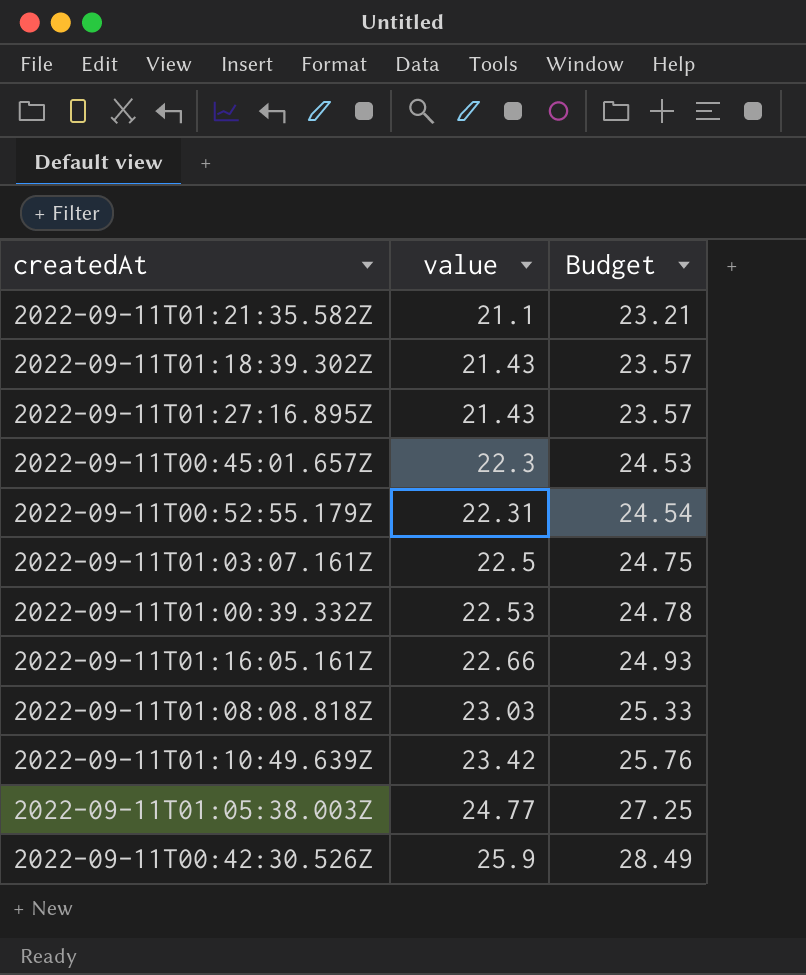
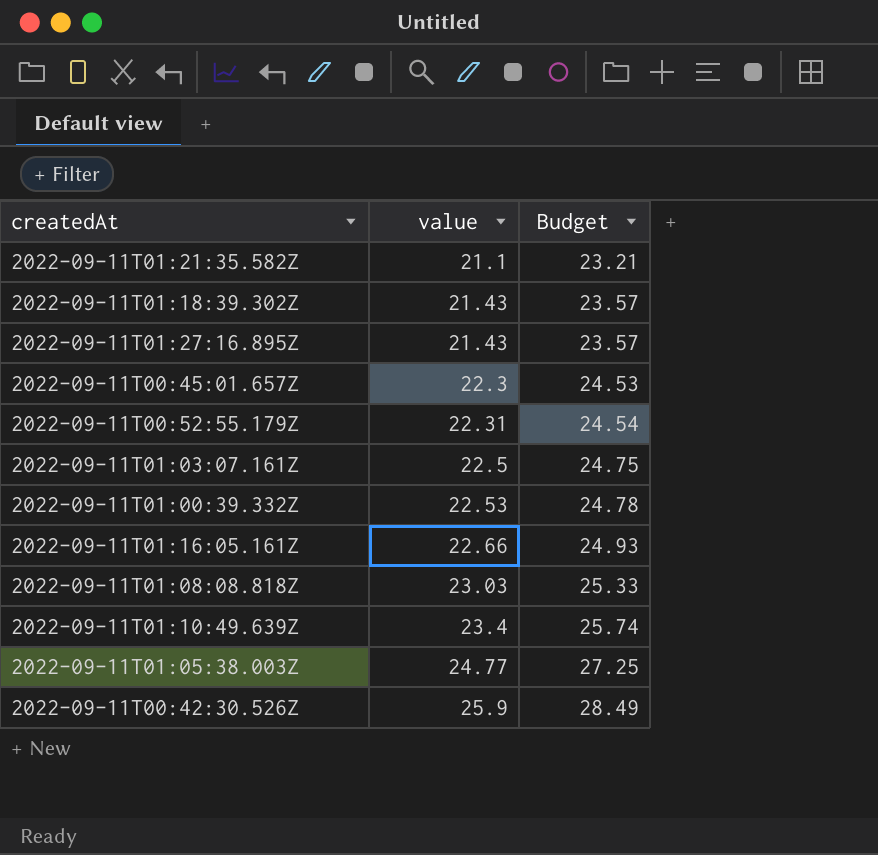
2022-09-11T01:10:49.639Z | value: 23.42 -> 23.4
2022-09-11T01:10:49.639Z | Budget: 25.76 -> 25.74

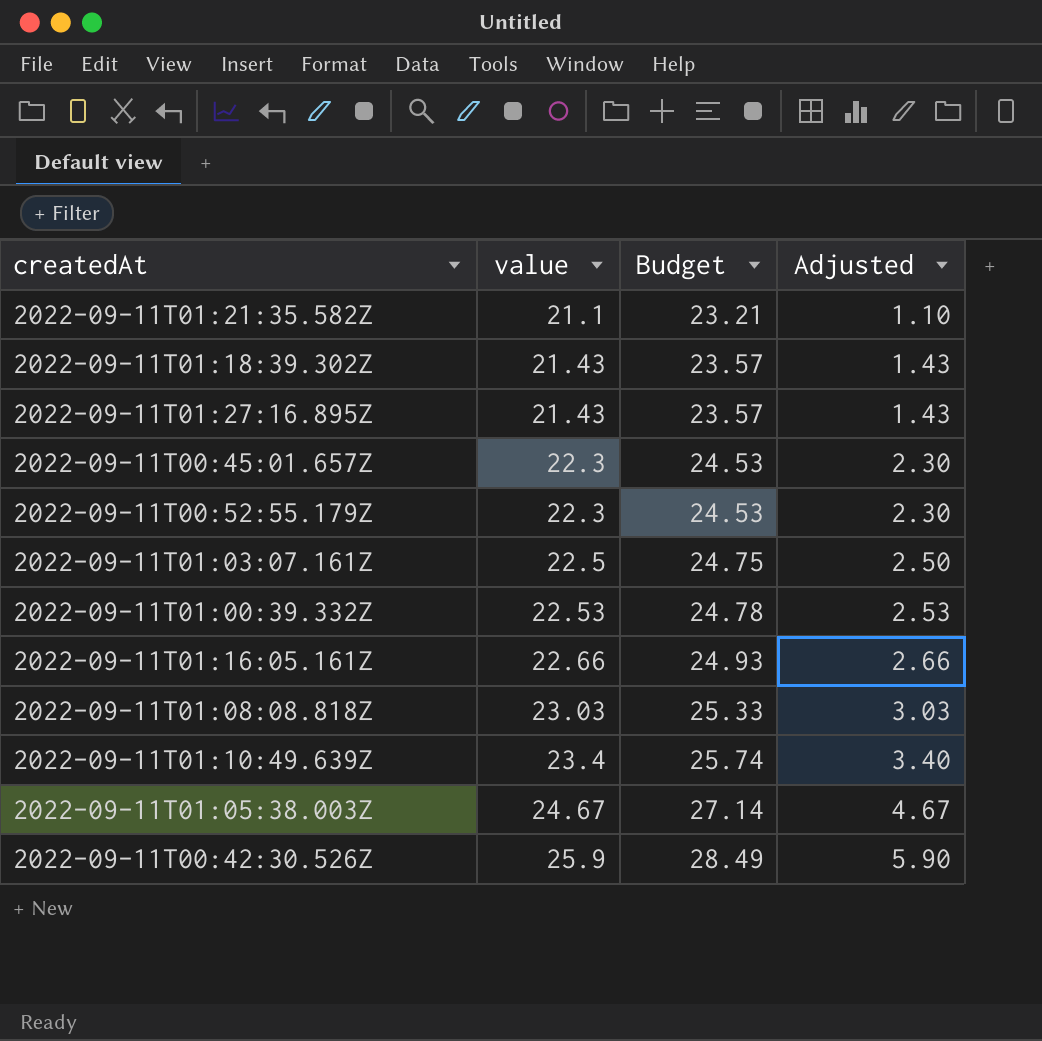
column Adjusted | formula: none -> [value] - 20
2022-09-11T00:52:55.179Z | value: 22.31 -> 22.3
2022-09-11T00:52:55.179Z | Budget: 24.54 -> 24.53
2022-09-11T01:05:38.003Z | value: 24.77 -> 24.67
2022-09-11T01:05:38.003Z | Budget: 27.25 -> 27.14

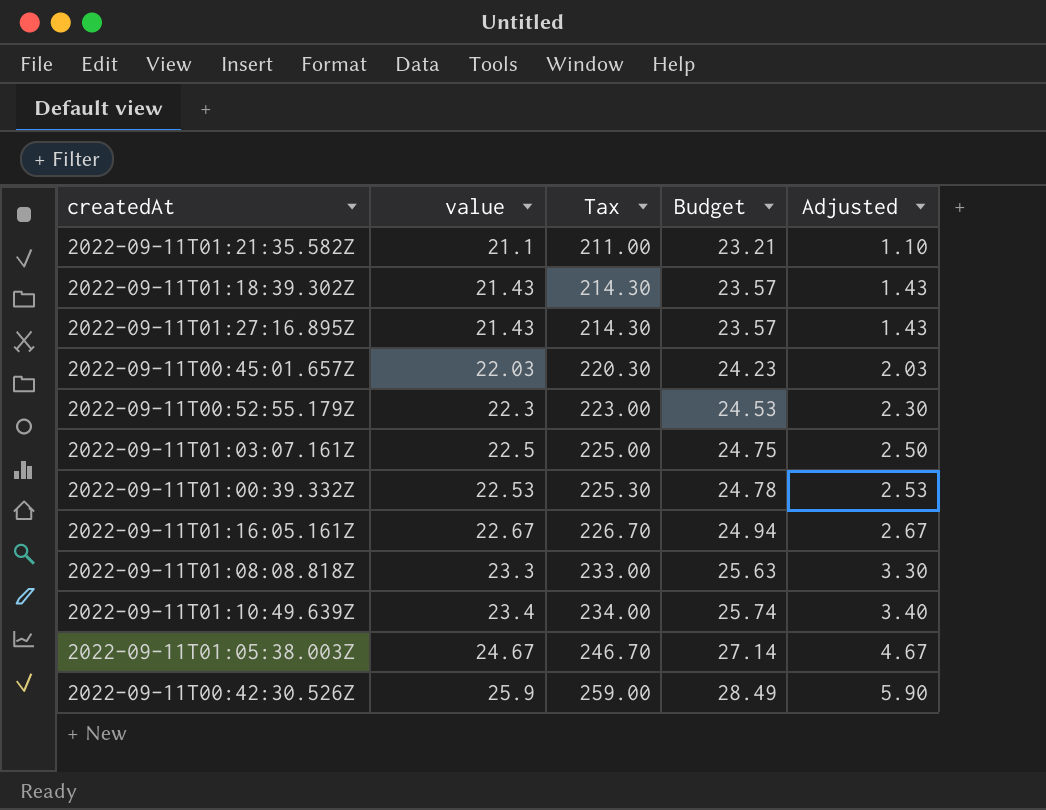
column Tax | formula: none -> [value] * 10
2022-09-11T00:45:01.657Z | value: 22.3 -> 22.03
2022-09-11T00:45:01.657Z | Budget: 24.53 -> 24.23
2022-09-11T00:45:01.657Z | Adjusted: 2.30 -> 2.03
2022-09-11T01:16:05.161Z | value: 22.66 -> 22.67
2022-09-11T01:16:05.161Z | Budget: 24.93 -> 24.94
2022-09-11T01:16:05.161Z | Adjusted: 2.66 -> 2.67
2022-09-11T01:08:08.818Z | value: 23.03 -> 23.3
2022-09-11T01:08:08.818Z | Budget: 25.33 -> 25.63
2022-09-11T01:08:08.818Z | Adjusted: 3.03 -> 3.30

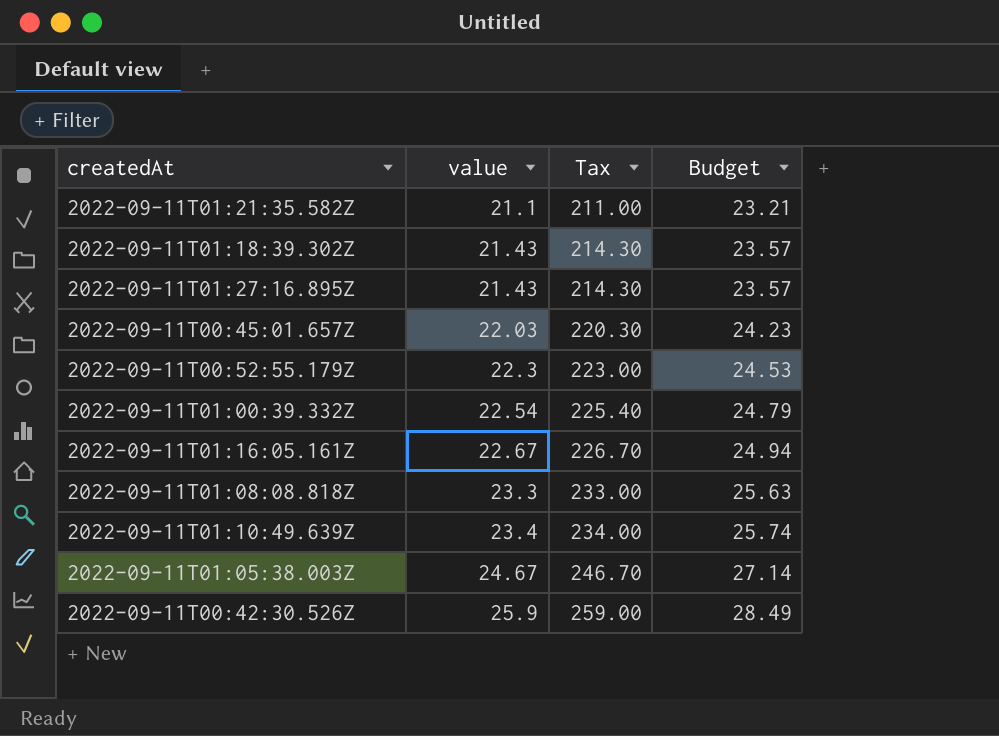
column Adjusted | formula: [value] - 20 -> none
row 2022-09-11T01:03:07.161Z: 22.5 | 225.00 | 24.75 | 2.50 -> none
2022-09-11T01:00:39.332Z | value: 22.53 -> 22.54
2022-09-11T01:00:39.332Z | Tax: 225.30 -> 225.40
2022-09-11T01:00:39.332Z | Budget: 24.78 -> 24.79

